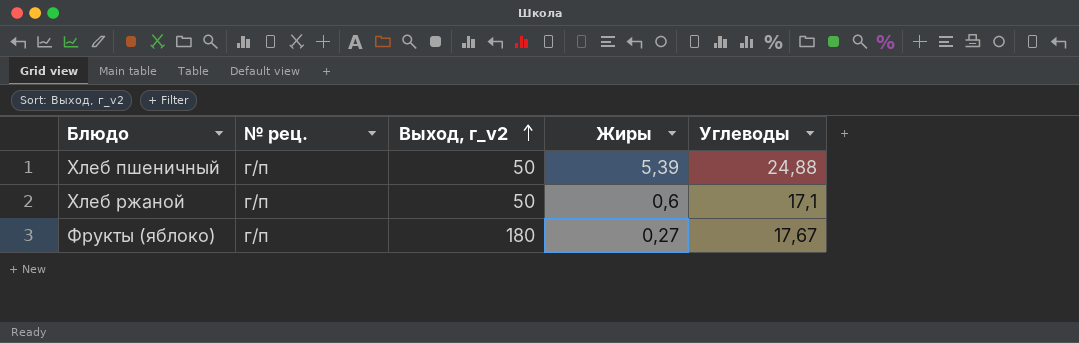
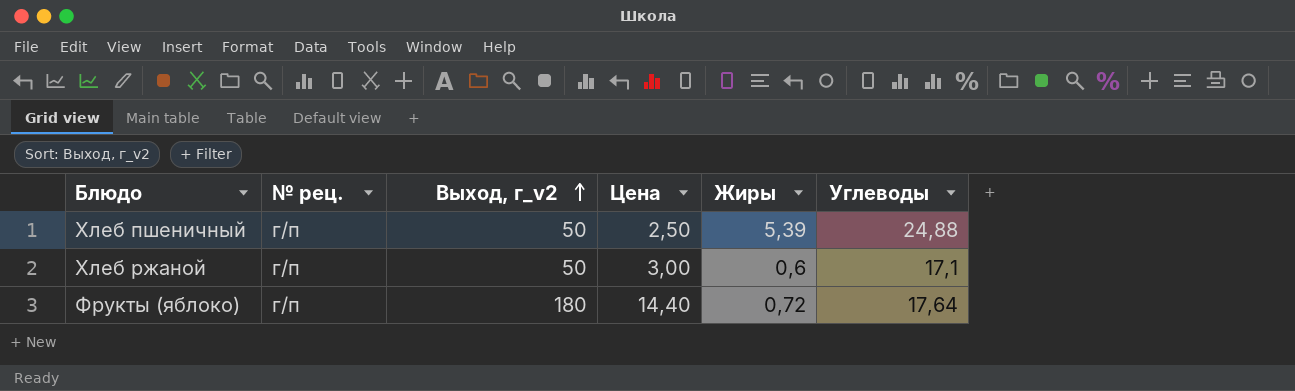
column Цена | position: none -> 4
Фрукты (яблоко) | Жиры: 0,27 -> 0,72
Фрукты (яблоко) | Углеводы: 17,67 -> 17,64

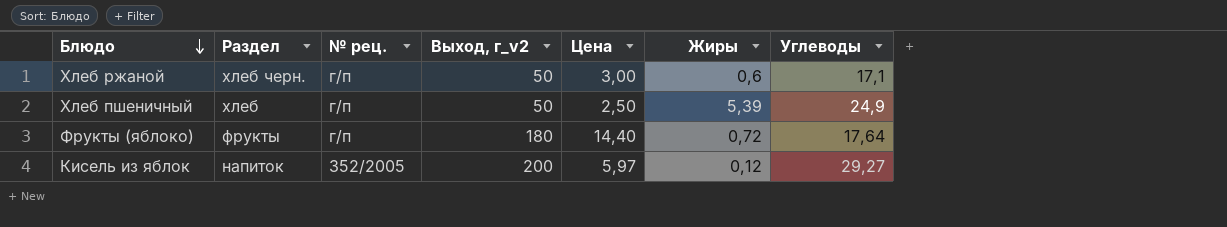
row order: Выход, г_v2 ascending -> Блюдо descending
column Раздел | position: none -> 2
Хлеб пшеничный | Углеводы: 24,88 -> 24,9
row Кисель из яблок: none -> напиток | 352/2005 | 200 | 5,97 | 0,12 | 29,27

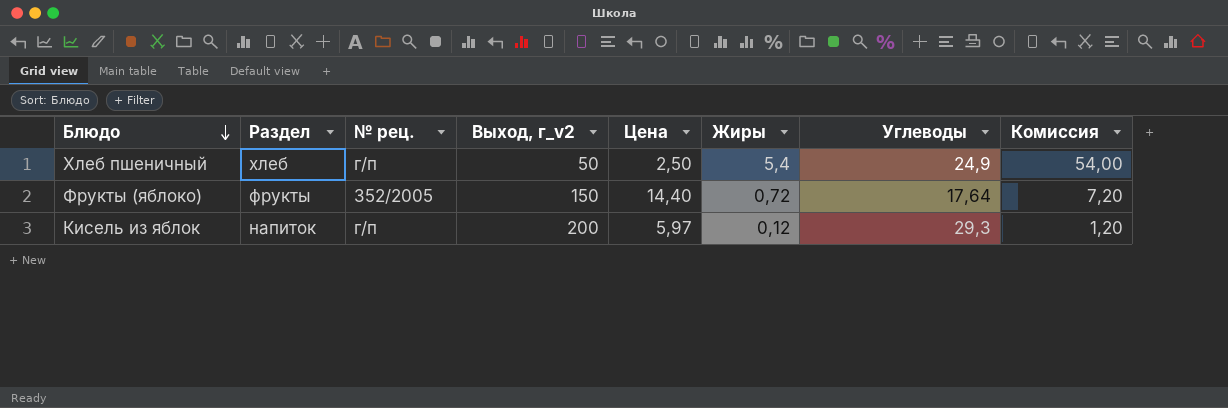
column Комиссия | formula: none -> [Жиры] * 10
row Хлеб ржаной: хлеб черн. | г/п | 50 | 3,00 | 0,6 | 17,1 -> none
Хлеб пшеничный | Жиры: 5,39 -> 5,4
Фрукты (яблоко) | № рец.: г/п -> 352/2005
Фрукты (яблоко) | Выход, г_v2: 180 -> 150
Кисель из яблок | № рец.: 352/2005 -> г/п
Кисель из яблок | Углеводы: 29,27 -> 29,3

